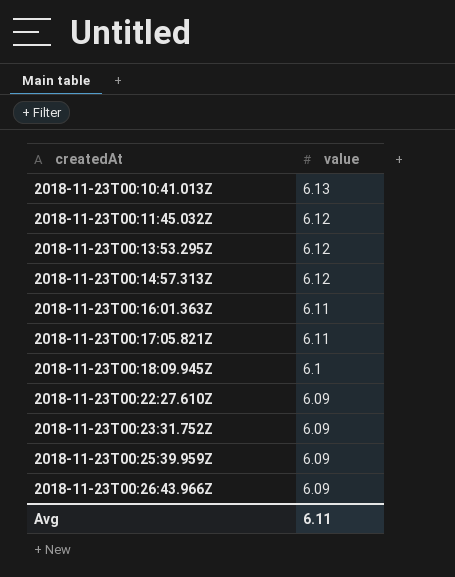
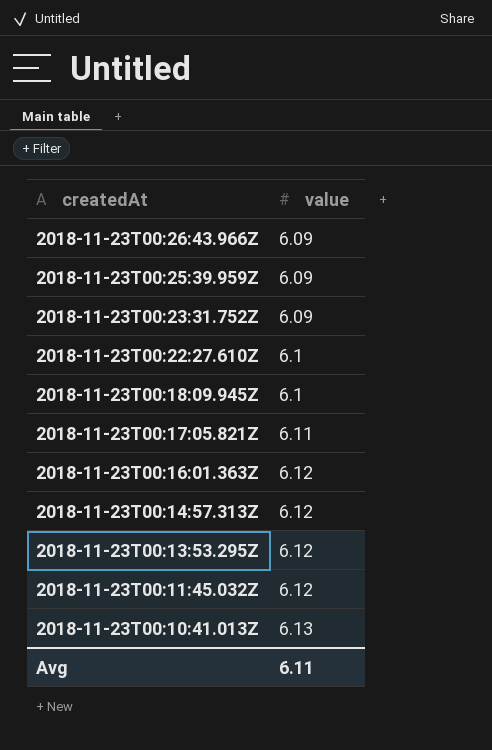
row order: createdAt ascending -> createdAt descending
2018-11-23T00:22:27.610Z | value: 6.09 -> 6.1
2018-11-23T00:16:01.363Z | value: 6.11 -> 6.12

